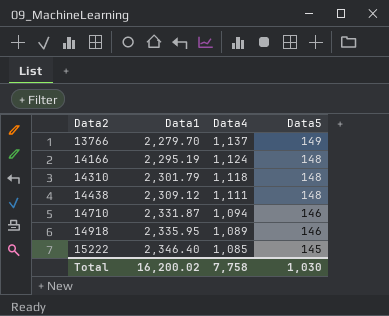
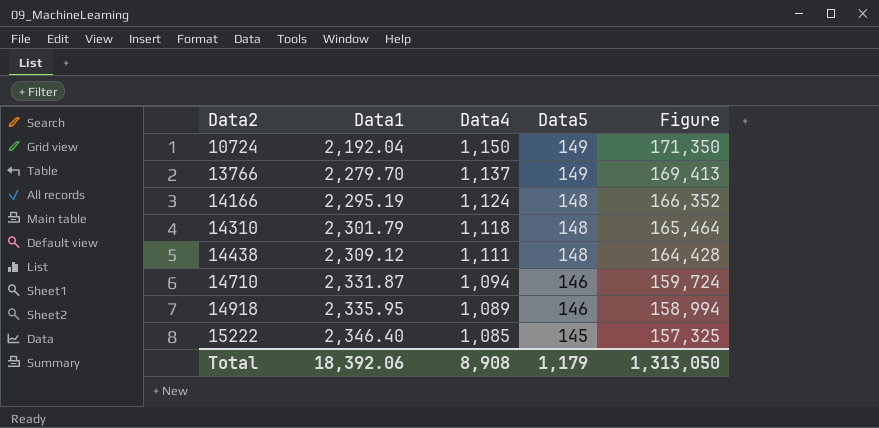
column Figure | formula: none -> [Data4] * [Data5]
row 10724: none -> 2,192.04 | 1,150 | 149 | 171,350
Total | Data1: 16,200.02 -> 18,392.06
Total | Data4: 7,758 -> 8,908
Total | Data5: 1,030 -> 1,179

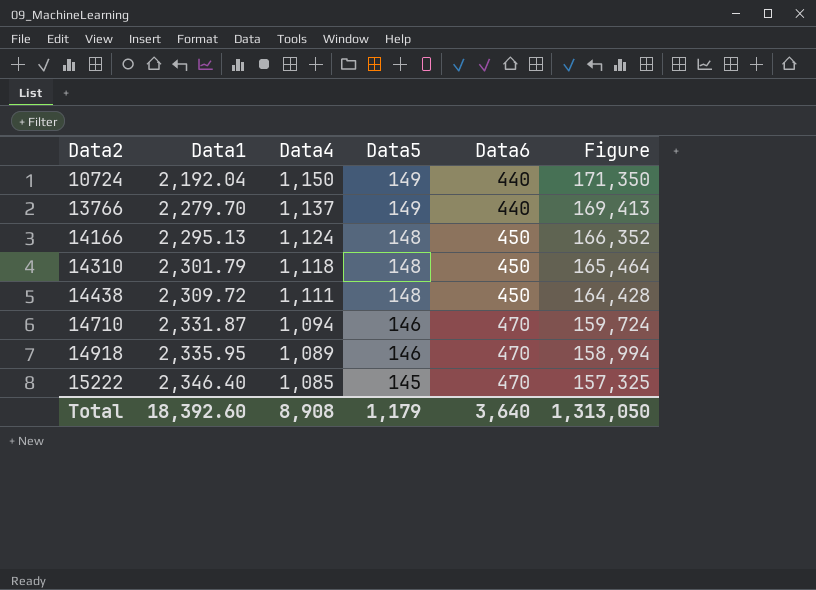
column Data6 | position: none -> 5
14166 | Data1: 2,295.19 -> 2,295.13
14438 | Data1: 2,309.12 -> 2,309.72
Total | Data1: 18,392.06 -> 18,392.60

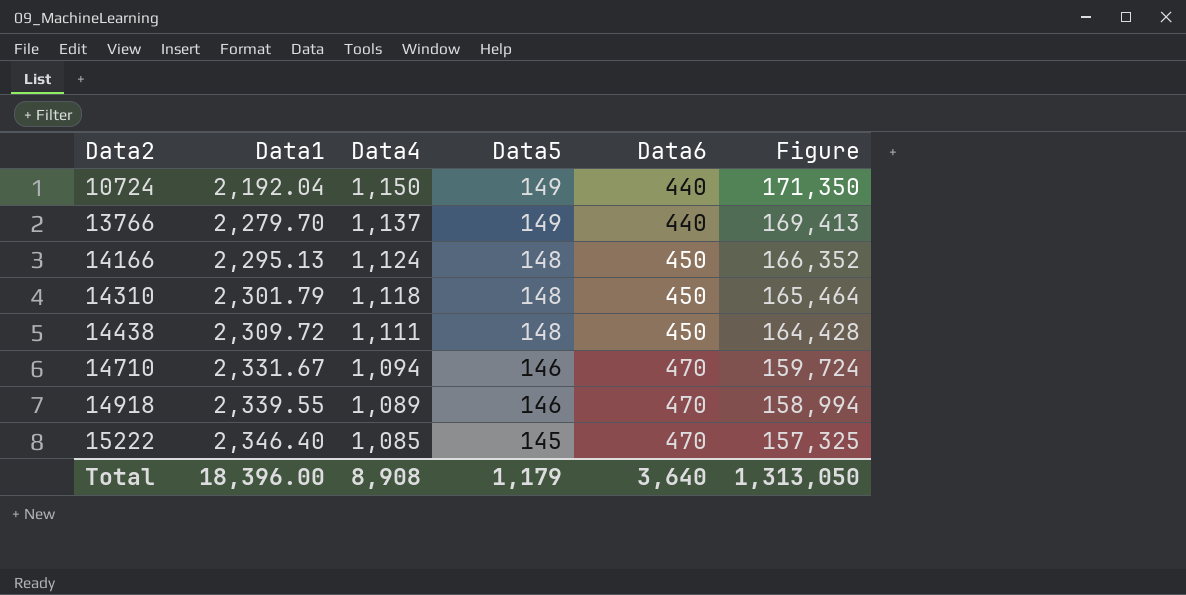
14710 | Data1: 2,331.87 -> 2,331.67
14918 | Data1: 2,335.95 -> 2,339.55
Total | Data1: 18,392.60 -> 18,396.00

